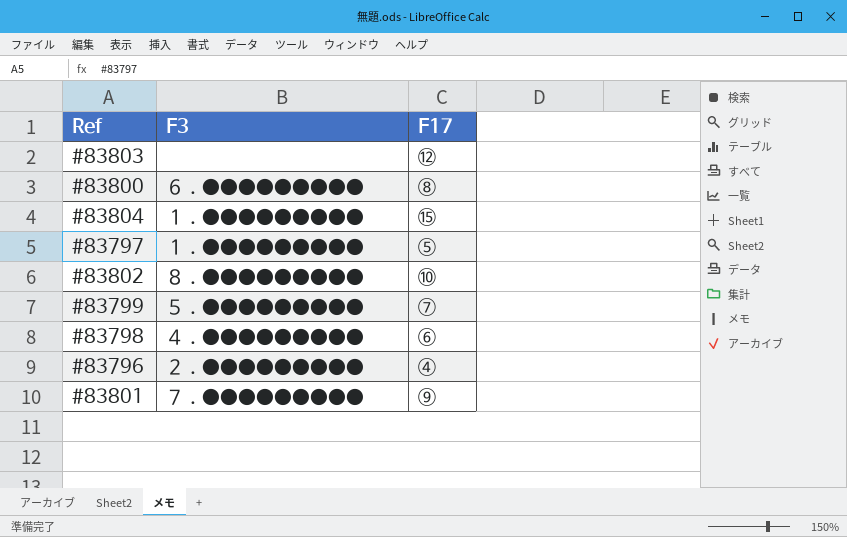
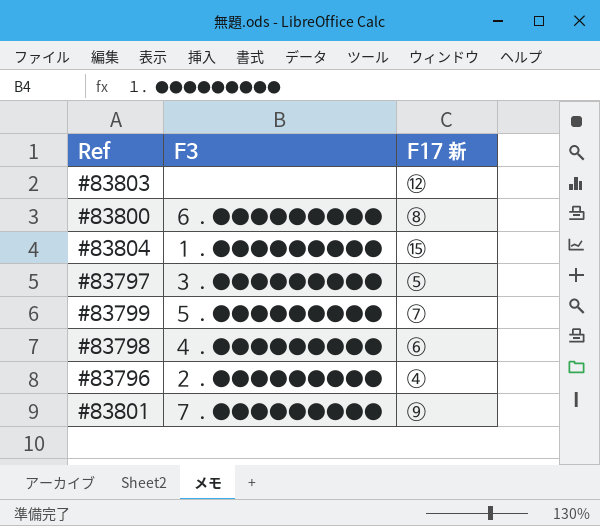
column name: F17 -> F17 新
row #83802: ８．●●●●●●●●● | ⑩ -> none
#83797 | F3: １．●●●●●●●●● -> ３．●●●●●●●●●

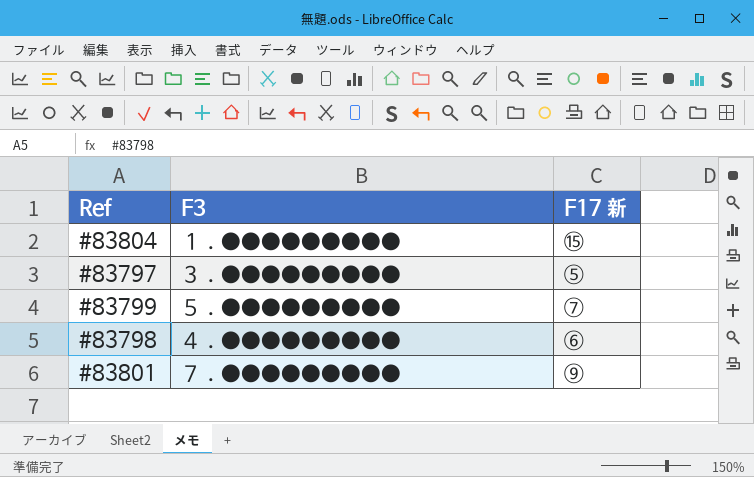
row #83803: none | ⑫ -> none
row #83800: ６．●●●●●●●●● | ⑧ -> none
row #83796: ２．●●●●●●●●● | ④ -> none

